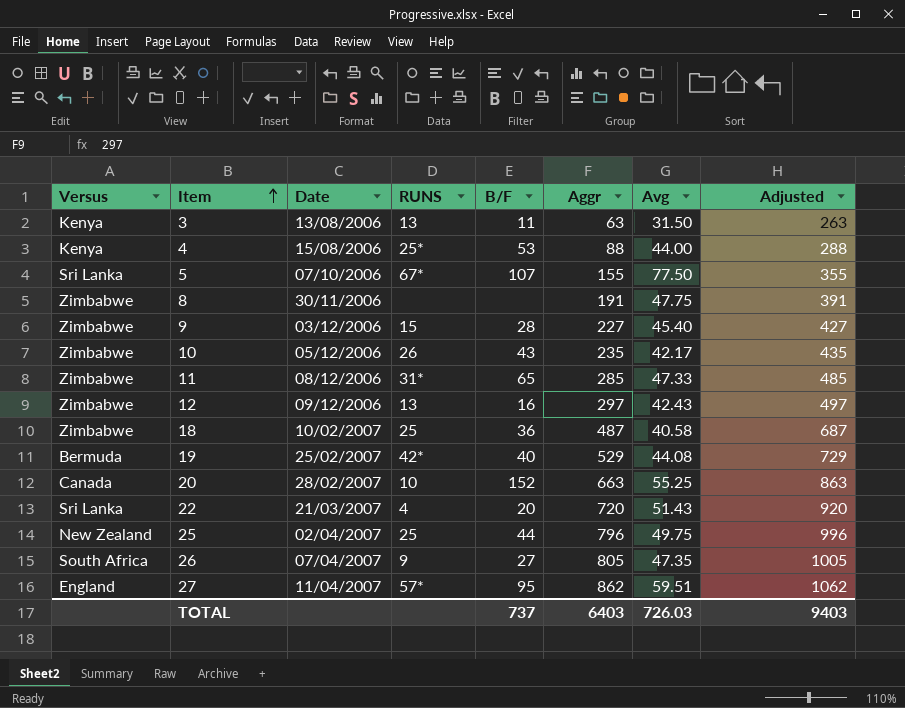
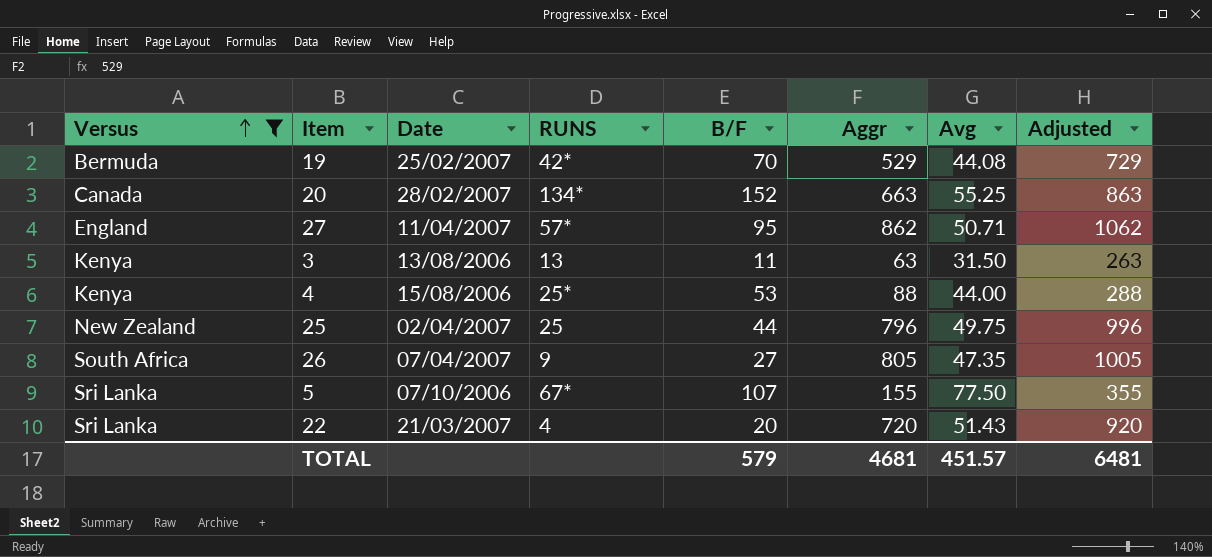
filter: none -> Versus != Zimbabwe
row order: Item ascending -> Versus ascending
19 | B/F: 40 -> 70
20 | RUNS: 10 -> 134*
27 | Avg: 59.51 -> 50.71
TOTAL | B/F: 737 -> 579
TOTAL | Aggr: 6403 -> 4681
TOTAL | Avg: 726.03 -> 451.57
TOTAL | Adjusted: 9403 -> 6481

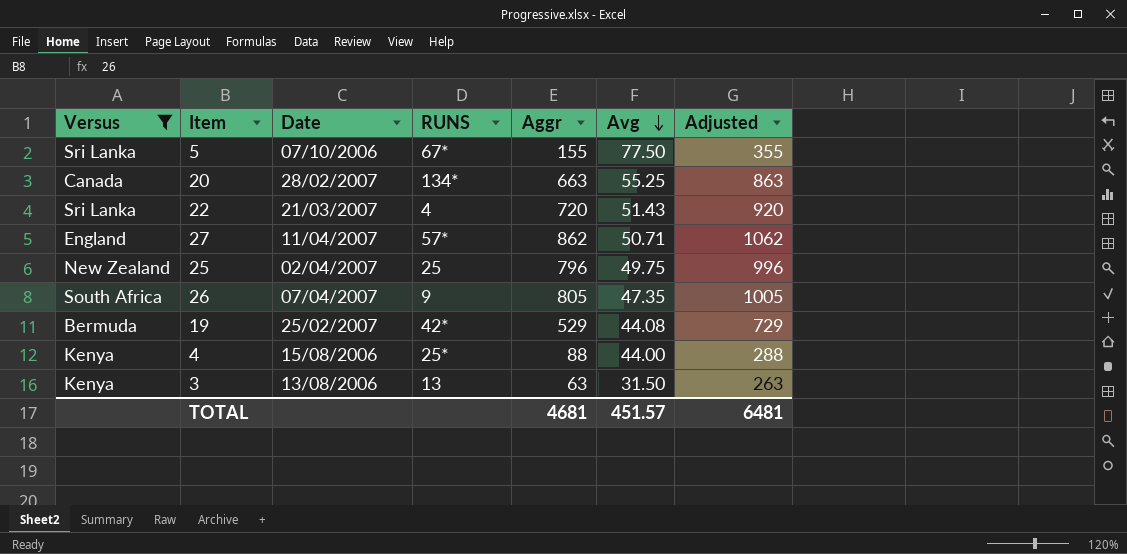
row order: Versus ascending -> Avg descending
column B/F | position: 5 -> none

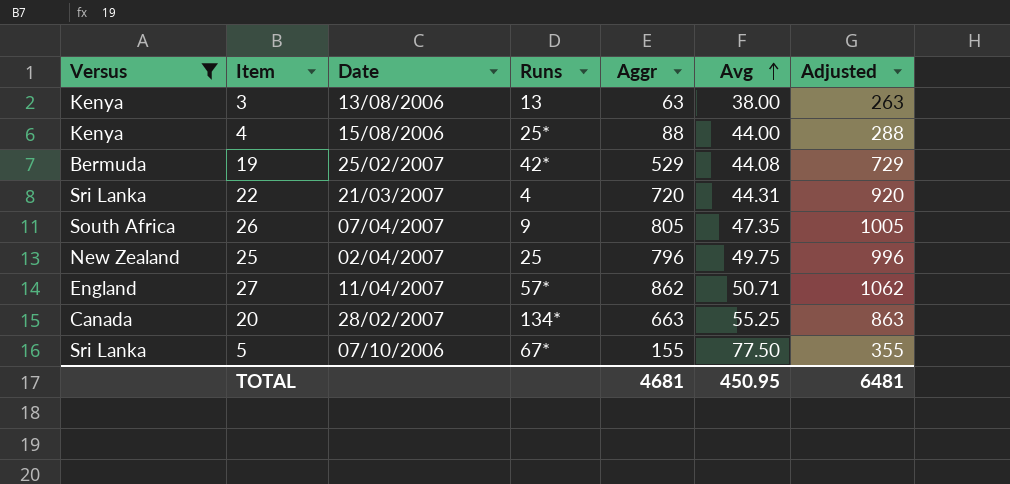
row order: Avg descending -> Avg ascending
column name: RUNS -> Runs
3 | Avg: 31.50 -> 38.00
22 | Avg: 51.43 -> 44.31
TOTAL | Avg: 451.57 -> 450.95

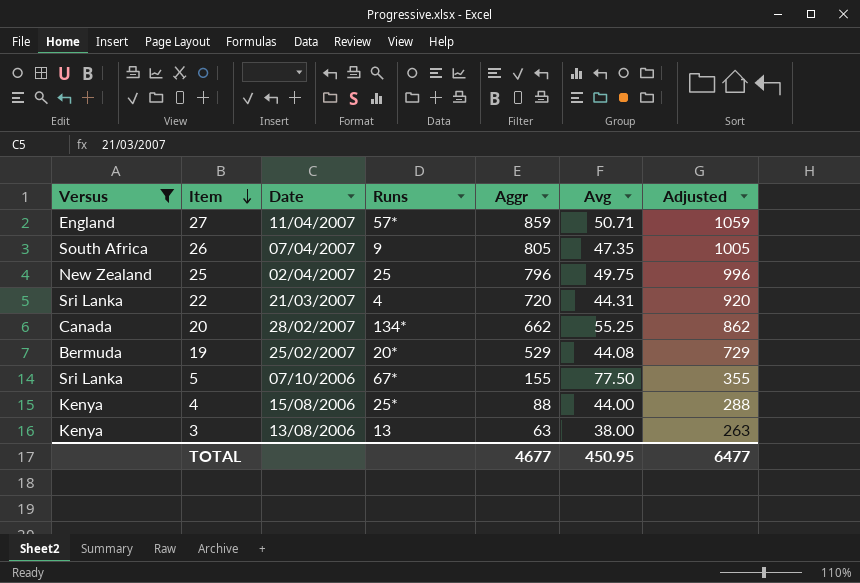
row order: Avg ascending -> Item descending
27 | Aggr: 862 -> 859
27 | Adjusted: 1062 -> 1059
20 | Aggr: 663 -> 662
20 | Adjusted: 863 -> 862
19 | Runs: 42* -> 20*
TOTAL | Aggr: 4681 -> 4677
TOTAL | Adjusted: 6481 -> 6477

